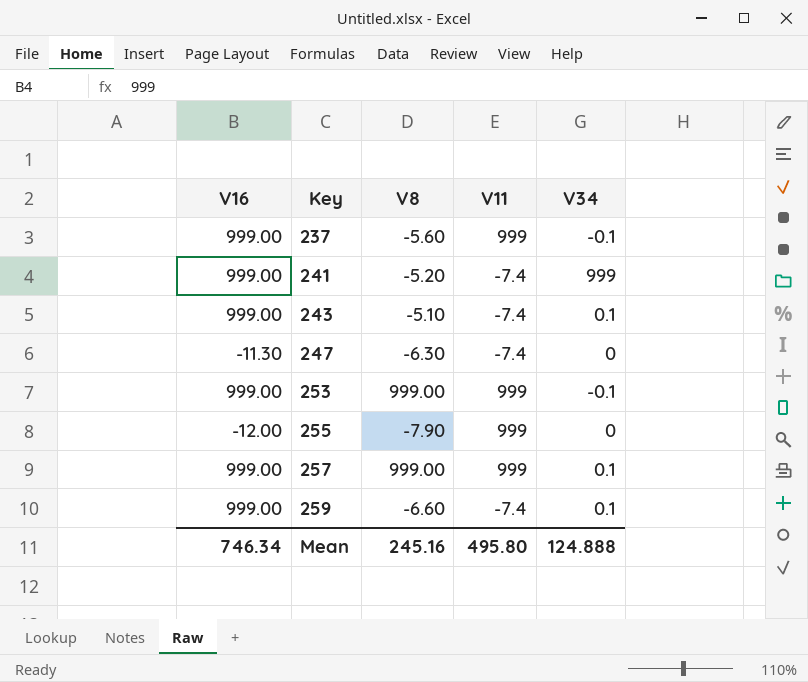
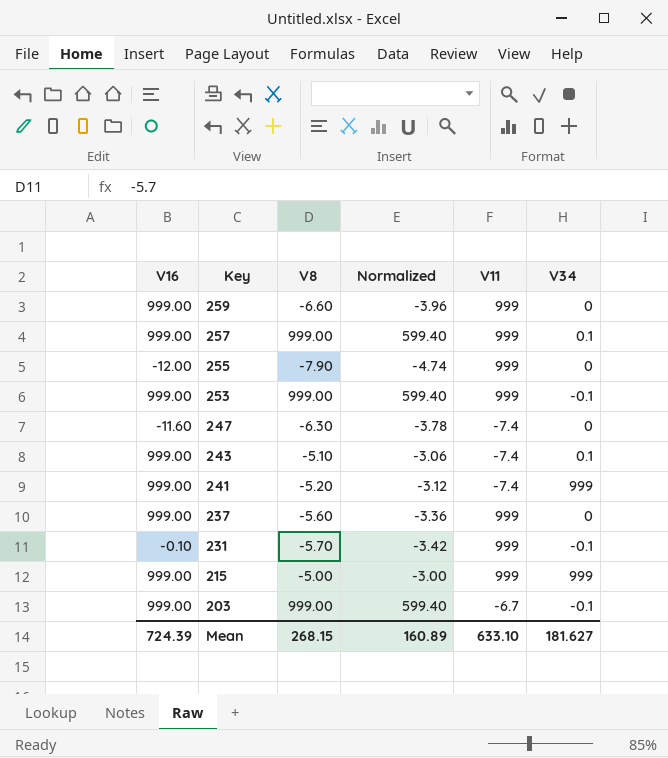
row order: Key ascending -> Key descending
column Normalized | formula: none -> [V8] * 0.6
259 | V11: -7.4 -> 999
259 | V34: 0.1 -> 0
247 | V16: -11.30 -> -11.60
237 | V34: -0.1 -> 0
row 231: none -> -0.10 | -5.70 | -3.42 | 999 | -0.1
row 215: none -> 999.00 | -5.00 | -3.00 | 999 | 999
row 203: none -> 999.00 | 999.00 | 599.40 | -6.7 | -0.1
Mean | V16: 746.34 -> 724.39
Mean | V8: 245.16 -> 268.15
Mean | V11: 495.80 -> 633.10
Mean | V34: 124.888 -> 181.627

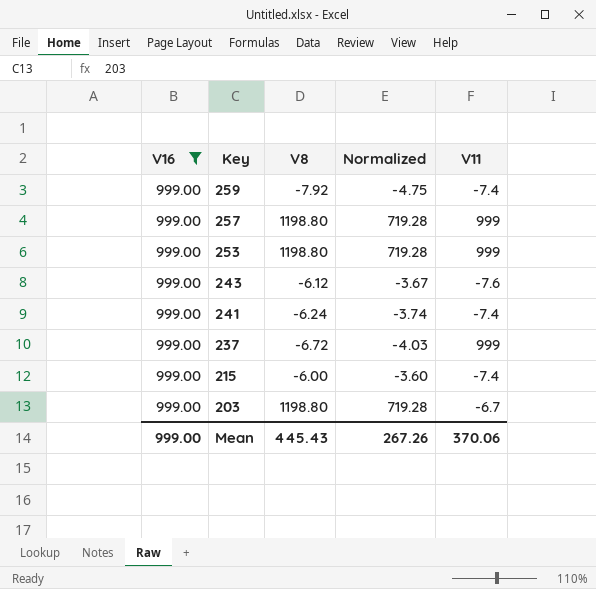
filter: none -> V16 = 999.00
column V34 | position: 6 -> none
259 | V8: -6.60 -> -7.92
259 | Normalized: -3.96 -> -4.75
259 | V11: 999 -> -7.4
257 | V8: 999.00 -> 1198.80
257 | Normalized: 599.40 -> 719.28
253 | V8: 999.00 -> 1198.80
253 | Normalized: 599.40 -> 719.28
243 | V8: -5.10 -> -6.12
243 | Normalized: -3.06 -> -3.67
243 | V11: -7.4 -> -7.6
241 | V8: -5.20 -> -6.24
241 | Normalized: -3.12 -> -3.74
237 | V8: -5.60 -> -6.72
237 | Normalized: -3.36 -> -4.03
215 | V8: -5.00 -> -6.00
215 | Normalized: -3.00 -> -3.60
215 | V11: 999 -> -7.4
203 | V8: 999.00 -> 1198.80
203 | Normalized: 599.40 -> 719.28
Mean | V16: 724.39 -> 999.00
Mean | V8: 268.15 -> 445.43
Mean | Normalized: 160.89 -> 267.26
Mean | V11: 633.10 -> 370.06

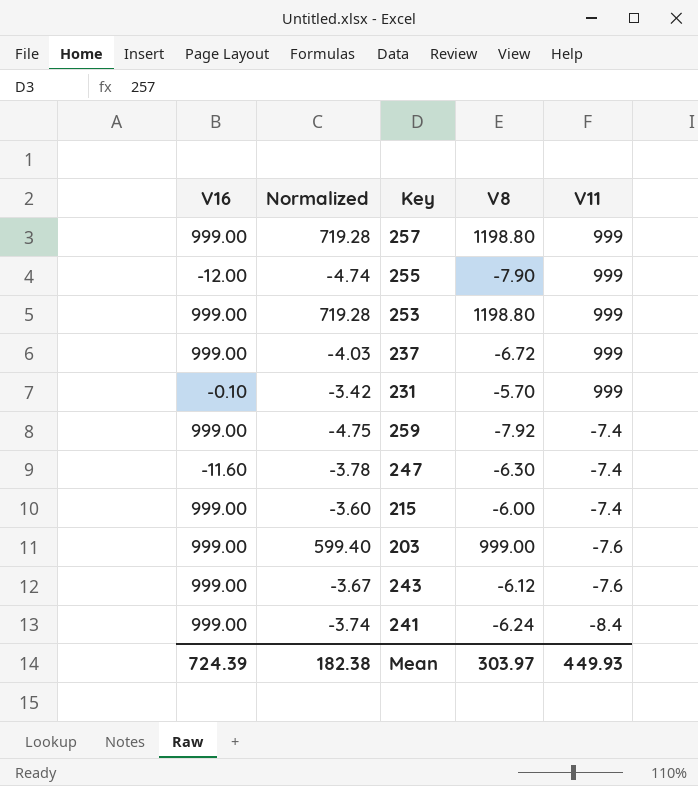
filter: V16 = 999.00 -> none
row order: Key descending -> V11 descending
column Normalized | position: 4 -> 2
203 | Normalized: 719.28 -> 599.40
203 | V8: 1198.80 -> 999.00
203 | V11: -6.7 -> -7.6
241 | V11: -7.4 -> -8.4
Mean | V16: 999.00 -> 724.39
Mean | Normalized: 267.26 -> 182.38
Mean | V8: 445.43 -> 303.97
Mean | V11: 370.06 -> 449.93

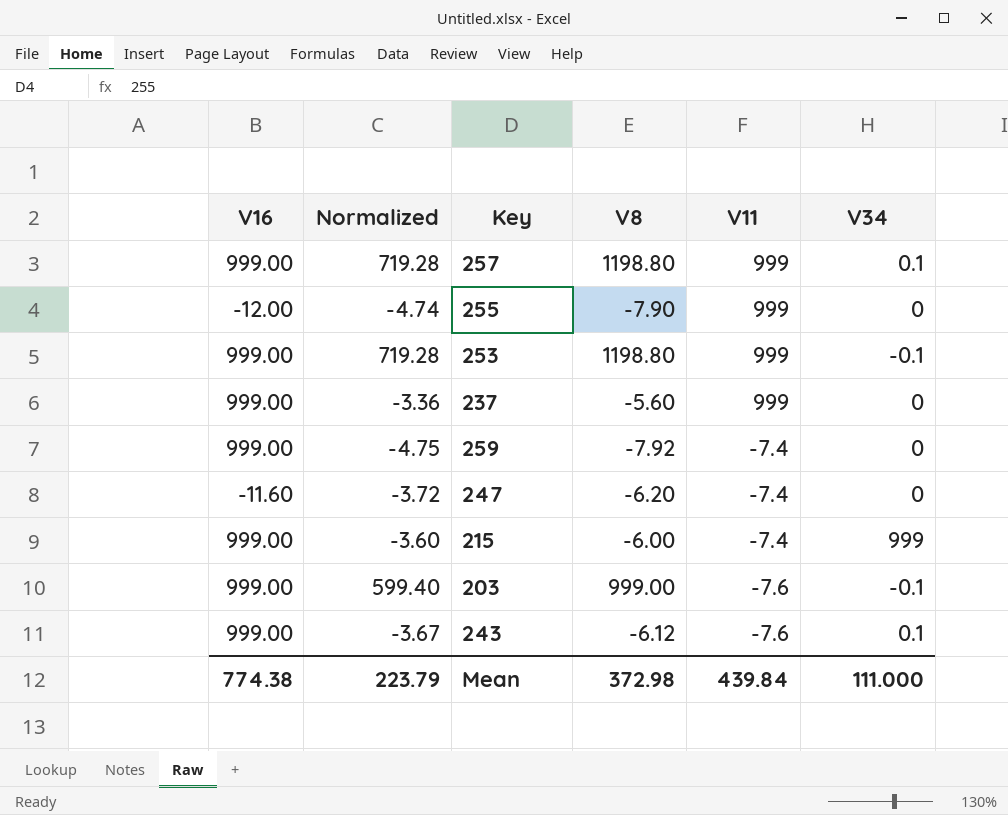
column V34 | position: none -> 6
row 231: -0.10 | -3.42 | -5.70 | 999 -> none
row 241: 999.00 | -3.74 | -6.24 | -8.4 -> none
237 | Normalized: -4.03 -> -3.36
237 | V8: -6.72 -> -5.60
247 | Normalized: -3.78 -> -3.72
247 | V8: -6.30 -> -6.20
Mean | V16: 724.39 -> 774.38
Mean | Normalized: 182.38 -> 223.79
Mean | V8: 303.97 -> 372.98
Mean | V11: 449.93 -> 439.84

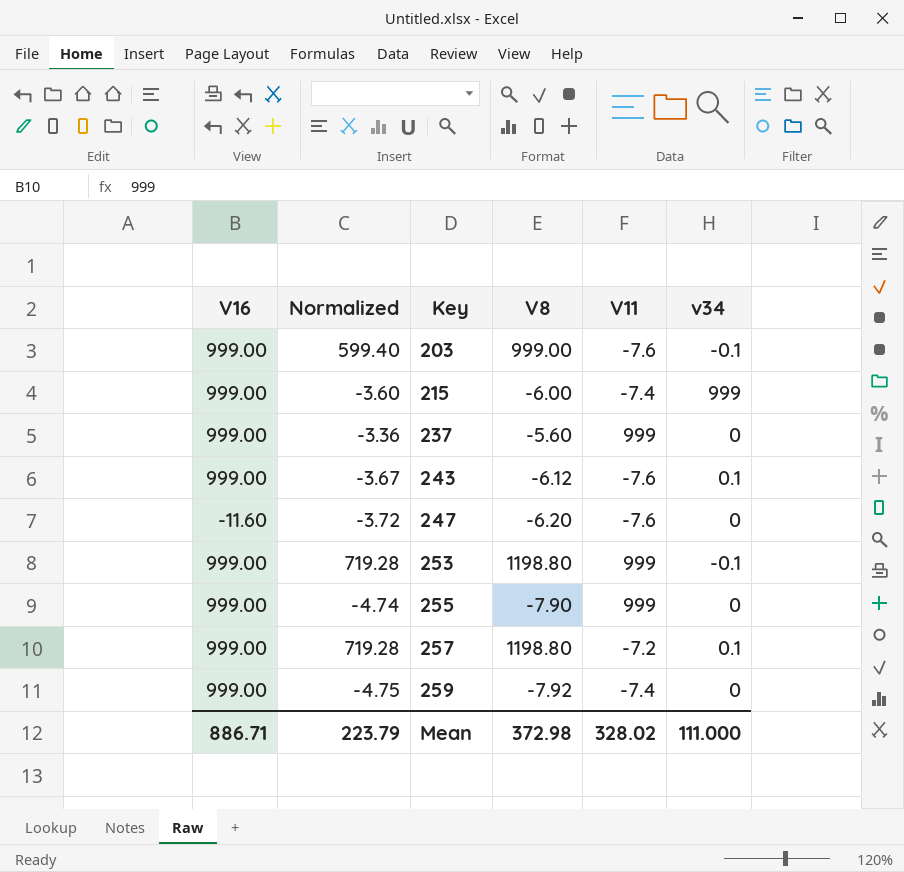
row order: V11 descending -> Key ascending
column name: V34 -> v34
247 | V11: -7.4 -> -7.6
255 | V16: -12.00 -> 999.00
257 | V11: 999 -> -7.2
Mean | V16: 774.38 -> 886.71
Mean | V11: 439.84 -> 328.02

